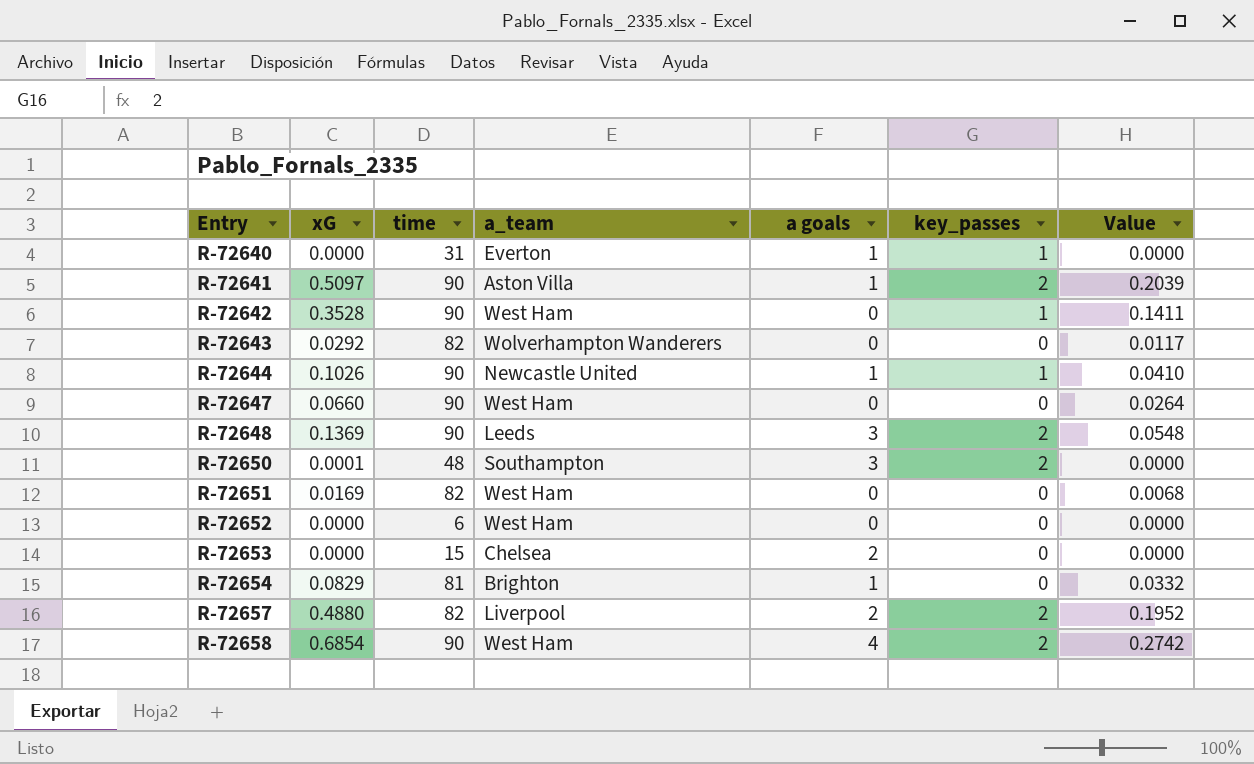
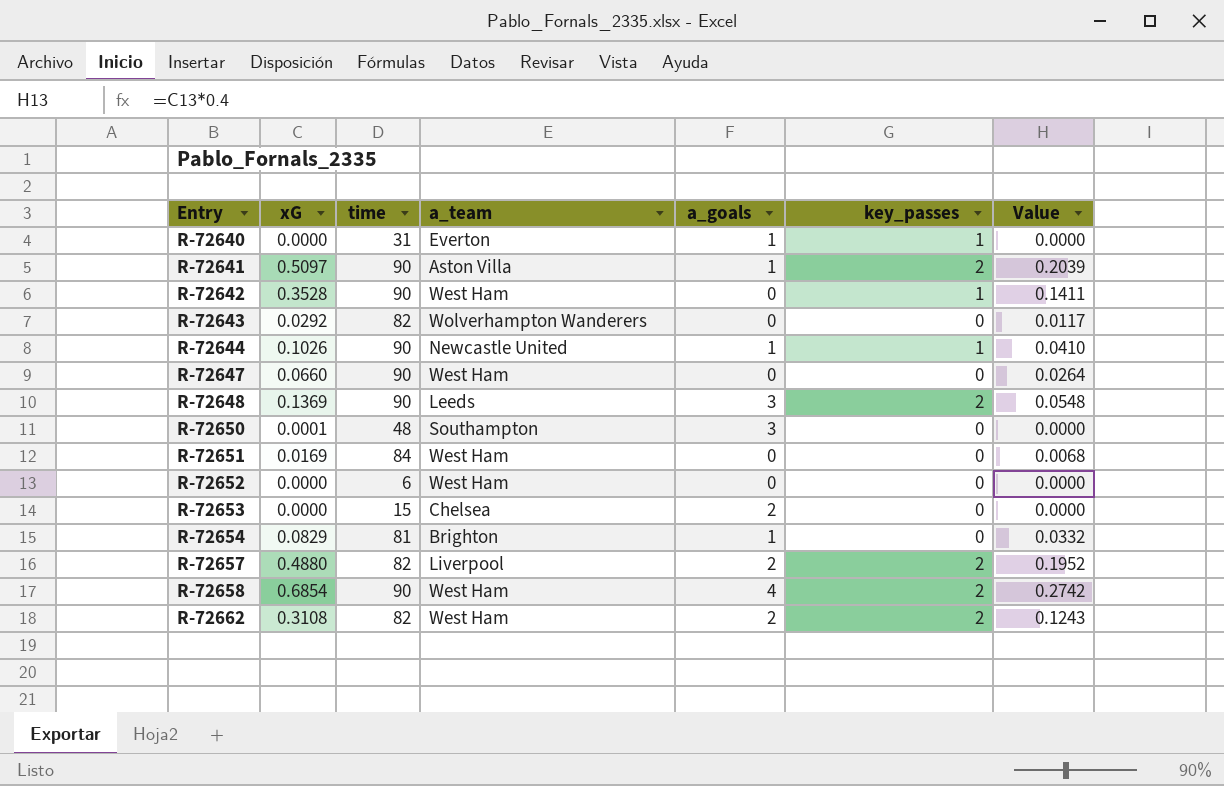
column name: a goals -> a_goals
R-72650 | key_passes: 2 -> 0
R-72651 | time: 82 -> 84
row R-72662: none -> 0.3108 | 82 | West Ham | 2 | 2 | 0.1243

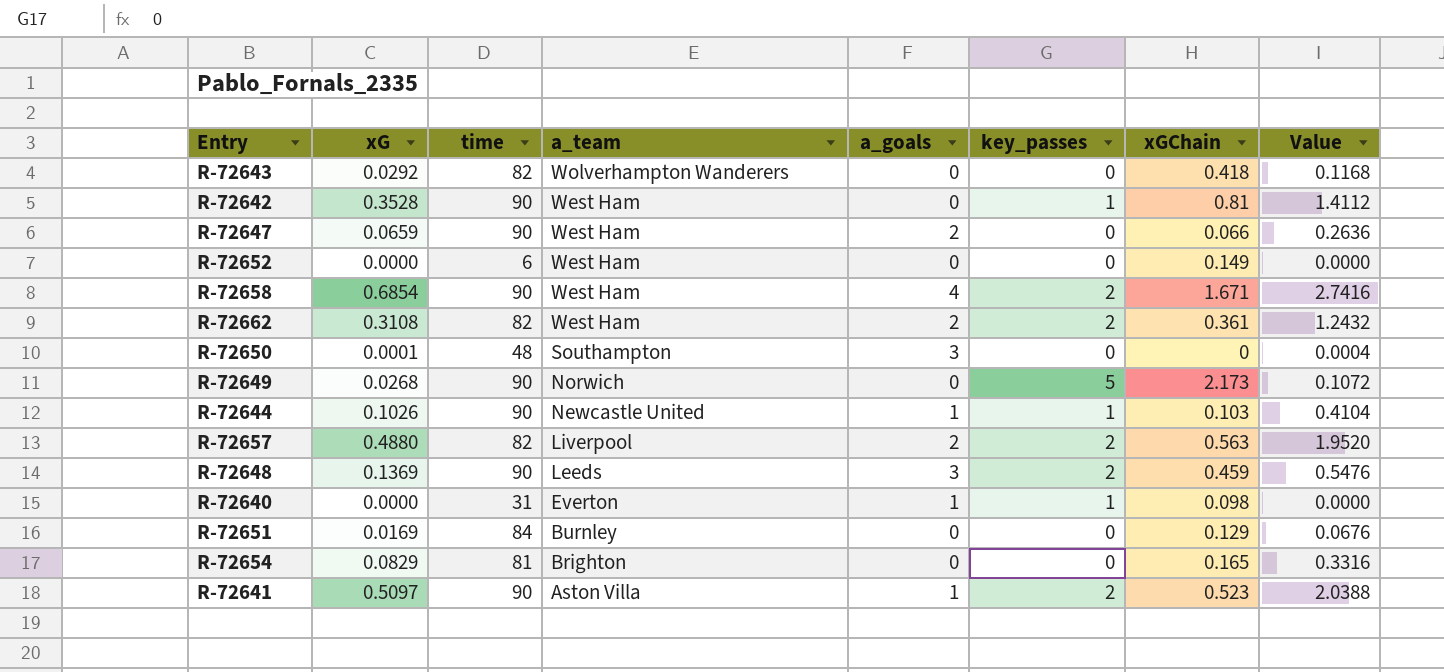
row order: Entry ascending -> a_team descending
column xGChain | position: none -> 7
column Value | formula: [xG] * 0.4 -> [xG] * 4
row R-72653: 0.0000 | 15 | Chelsea | 2 | 0 | 0.0000 -> none
R-72647 | xG: 0.0660 -> 0.0659
R-72647 | a_goals: 0 -> 2
row R-72649: none -> 0.0268 | 90 | Norwich | 0 | 5 | 2.173 | 0.1072
R-72651 | a_team: West Ham -> Burnley
R-72654 | a_goals: 1 -> 0

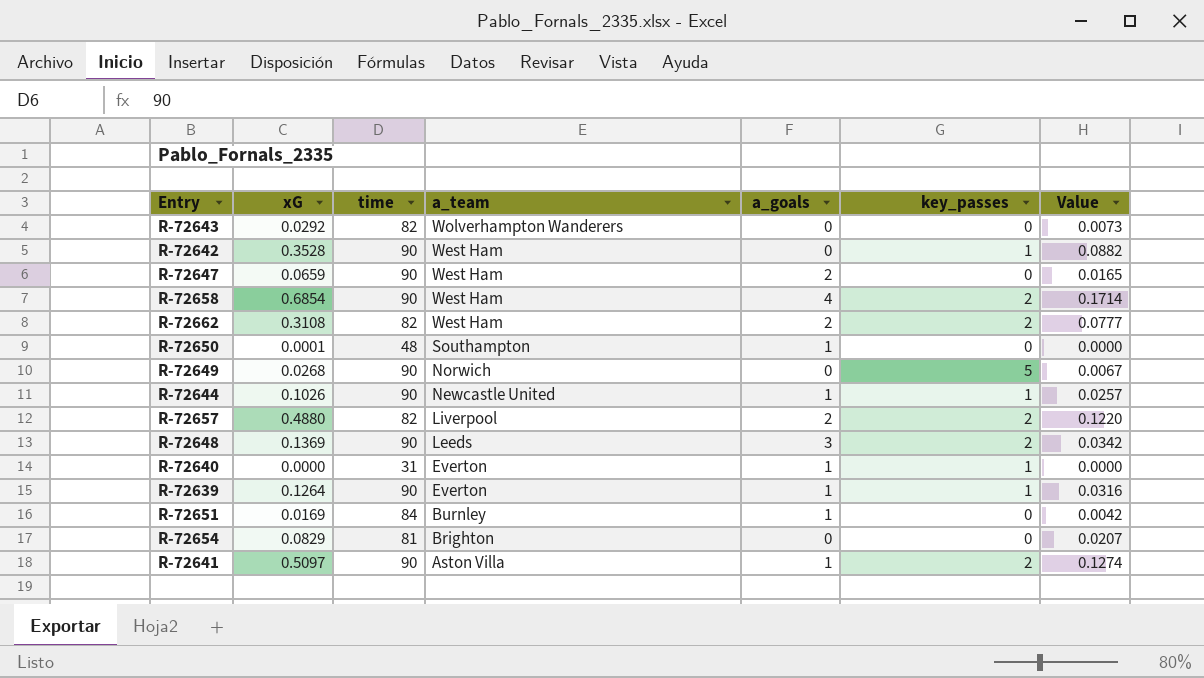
column xGChain | position: 7 -> none
column Value | formula: [xG] * 4 -> [xG] * 0.25
row R-72652: 0.0000 | 6 | West Ham | 0 | 0 | 0.149 | 0.0000 -> none
R-72650 | a_goals: 3 -> 1
row R-72639: none -> 0.1264 | 90 | Everton | 1 | 1 | 0.0316
R-72651 | a_goals: 0 -> 1

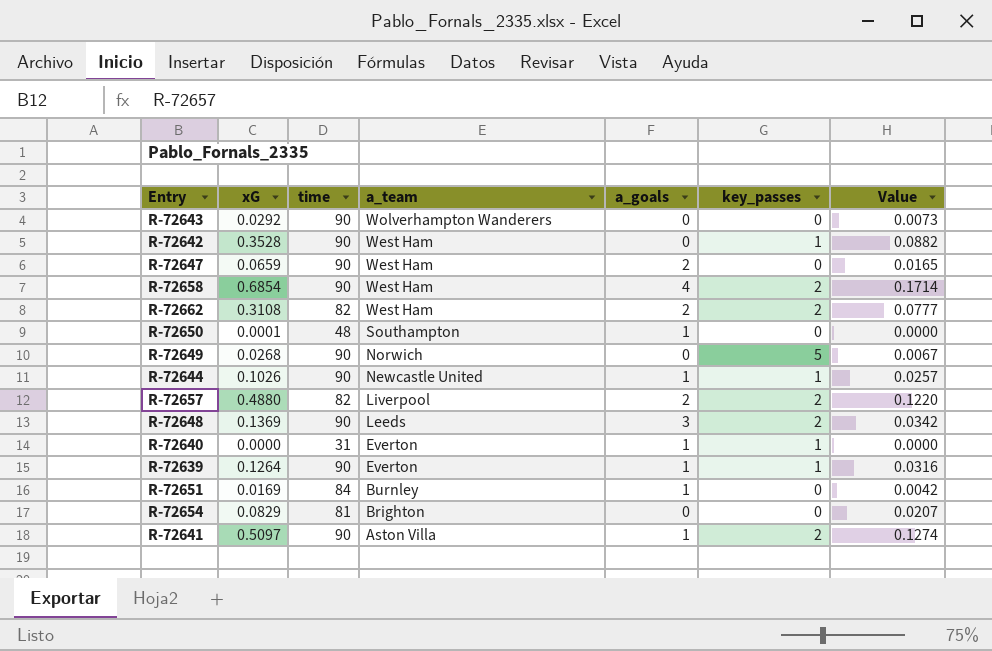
R-72643 | time: 82 -> 90

